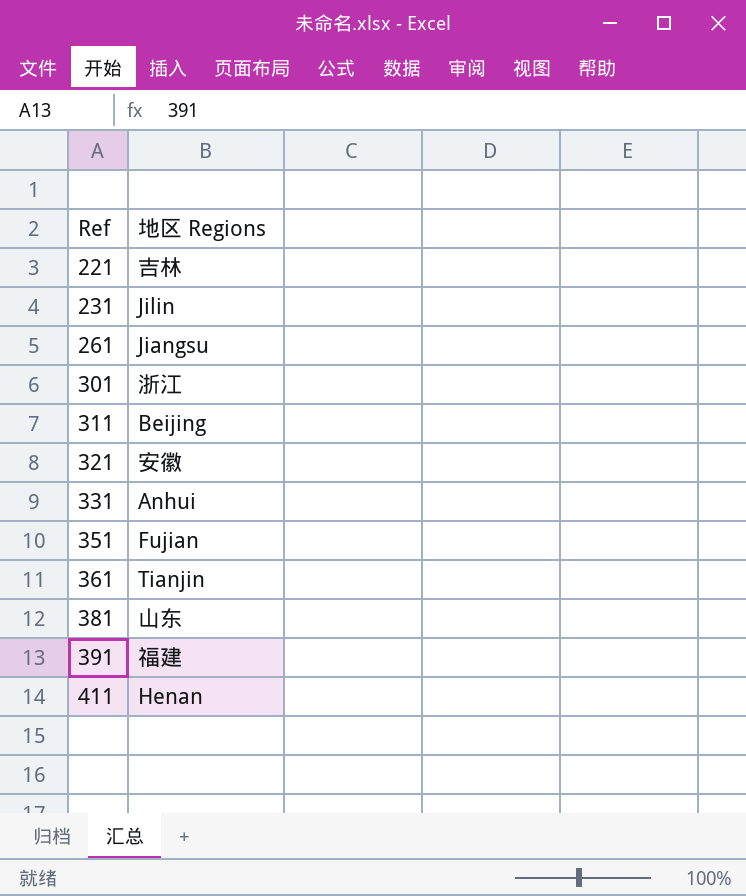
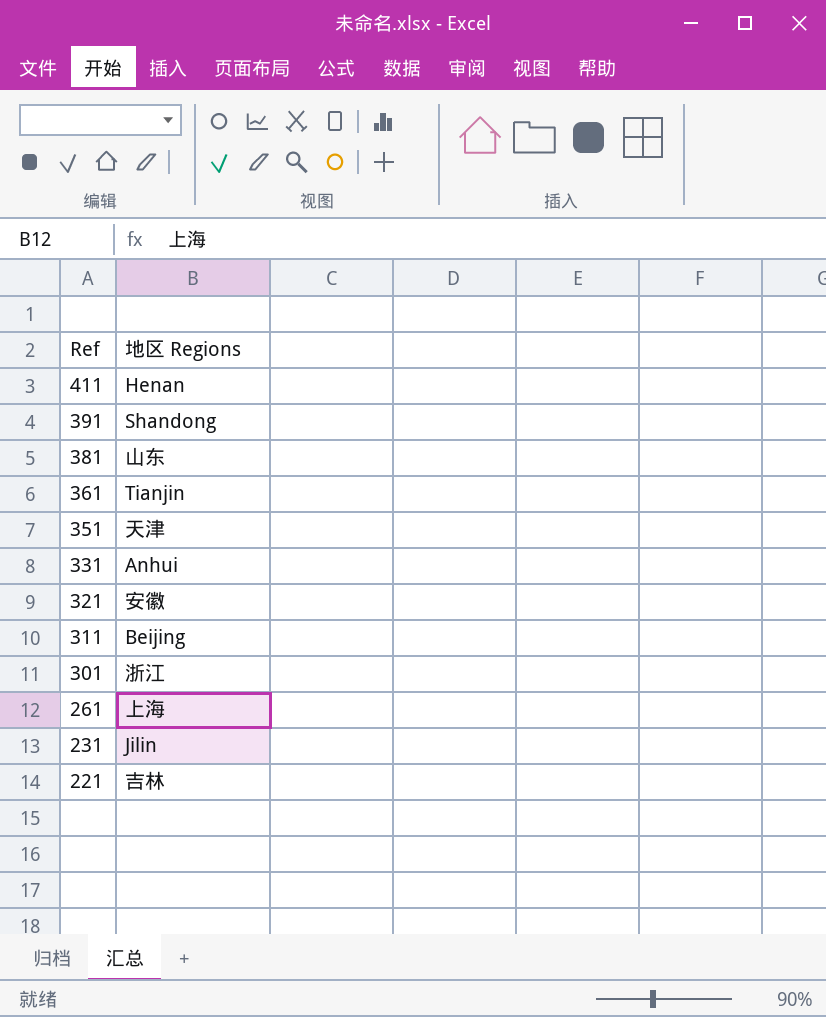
row order: Ref ascending -> Ref descending
391 | 地区 Regions: 福建 -> Shandong
351 | 地区 Regions: Fujian -> 天津
261 | 地区 Regions: Jiangsu -> 上海

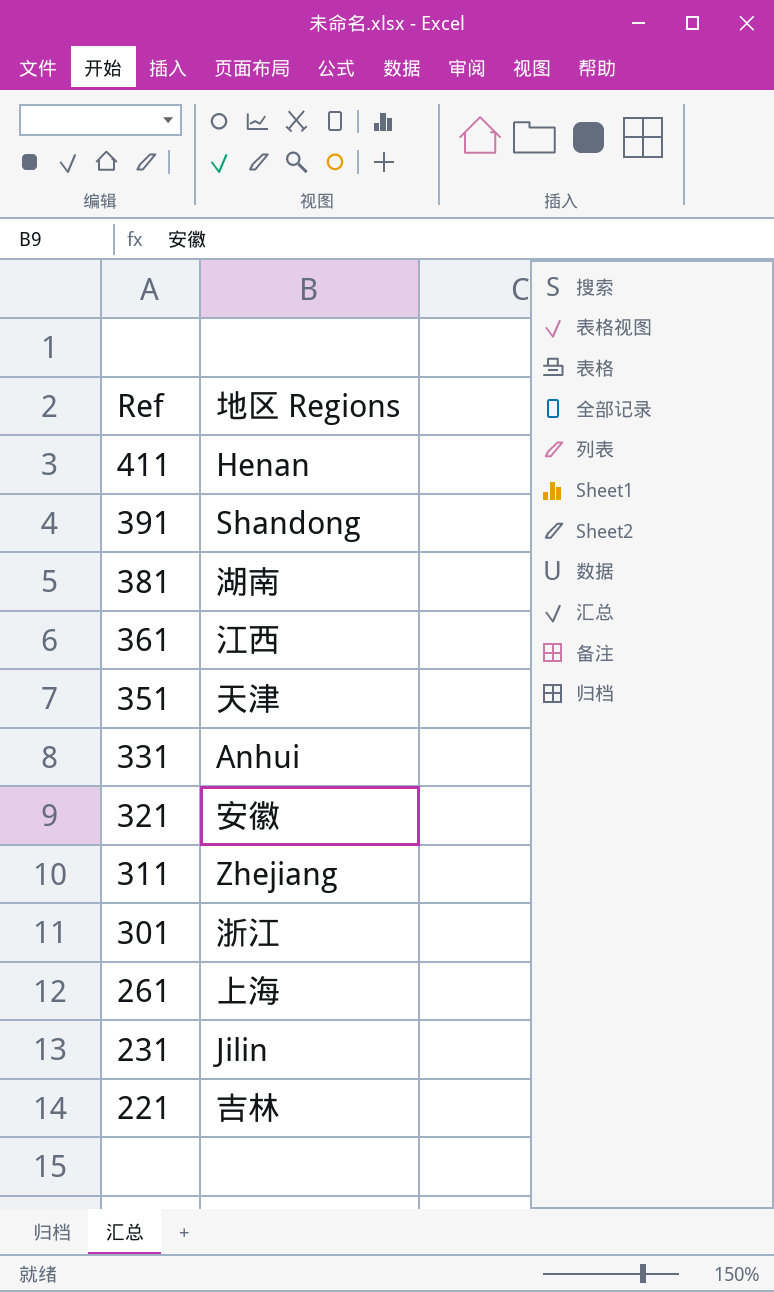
381 | 地区 Regions: 山东 -> 湖南
361 | 地区 Regions: Tianjin -> 江西
311 | 地区 Regions: Beijing -> Zhejiang

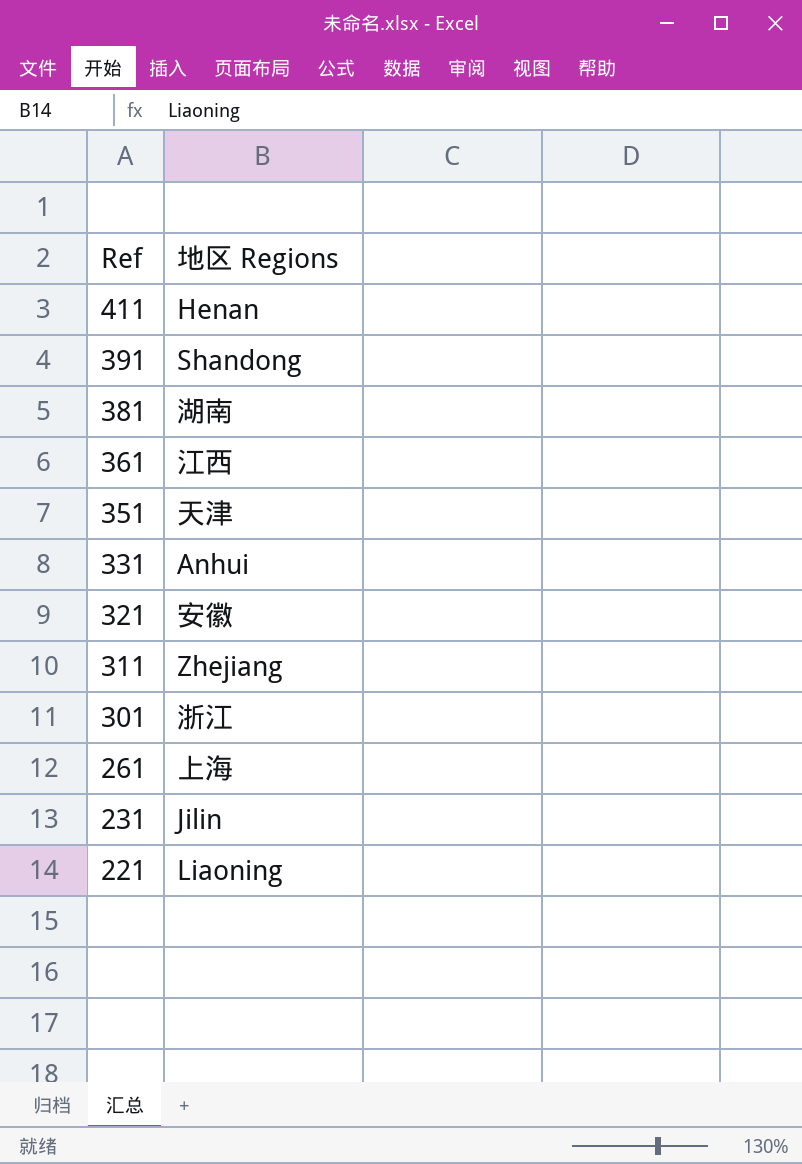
221 | 地区 Regions: 吉林 -> Liaoning

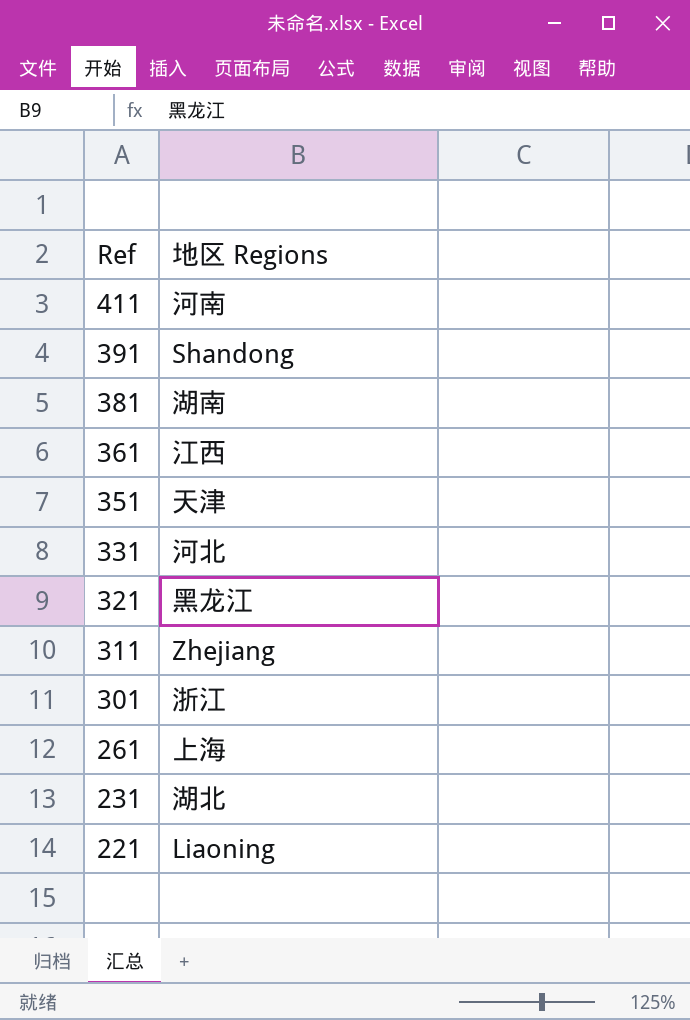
411 | 地区 Regions: Henan -> 河南
331 | 地区 Regions: Anhui -> 河北
321 | 地区 Regions: 安徽 -> 黑龙江
231 | 地区 Regions: Jilin -> 湖北

